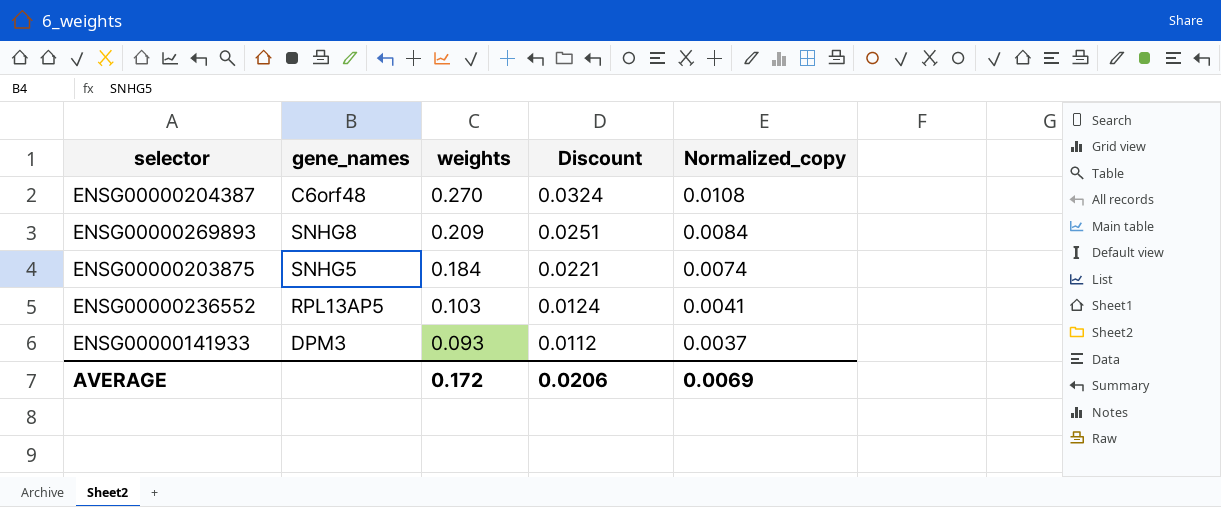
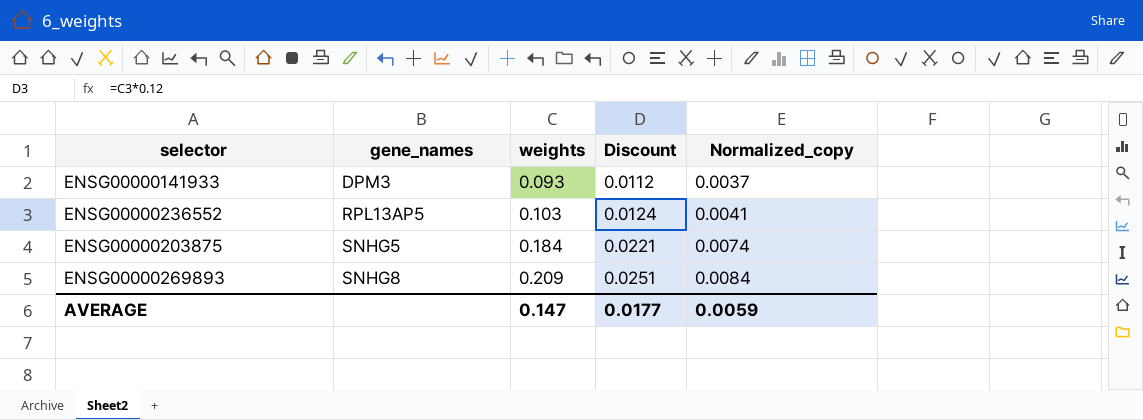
row order: weights descending -> gene_names ascending
row ENSG00000204387: C6orf48 | 0.270 | 0.0324 | 0.0108 -> none
AVERAGE | weights: 0.172 -> 0.147
AVERAGE | Discount: 0.0206 -> 0.0177
AVERAGE | Normalized_copy: 0.0069 -> 0.0059

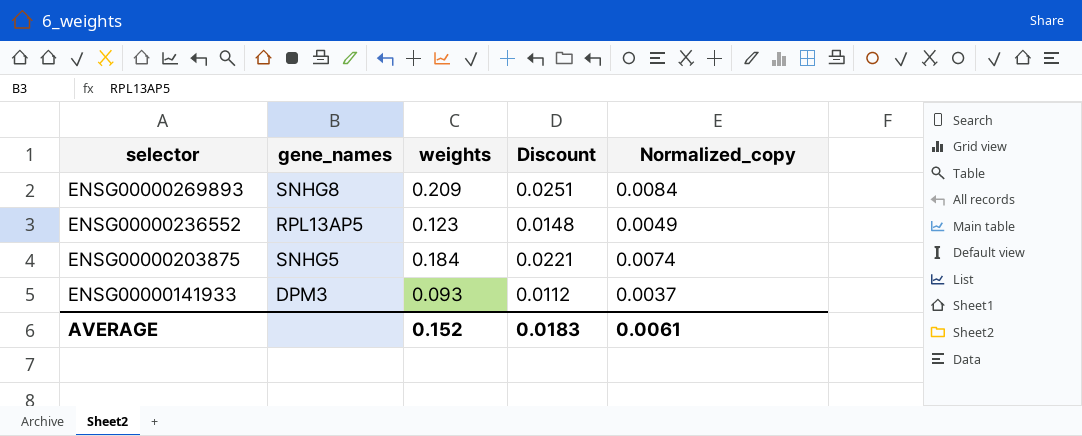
row order: gene_names ascending -> selector descending
ENSG00000236552 | weights: 0.103 -> 0.123
ENSG00000236552 | Discount: 0.0124 -> 0.0148
ENSG00000236552 | Normalized_copy: 0.0041 -> 0.0049
AVERAGE | weights: 0.147 -> 0.152
AVERAGE | Discount: 0.0177 -> 0.0183
AVERAGE | Normalized_copy: 0.0059 -> 0.0061

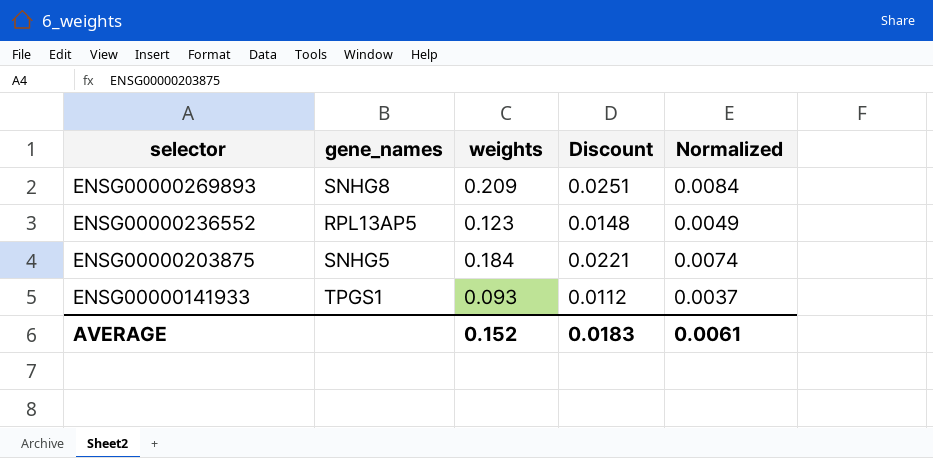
column name: Normalized_copy -> Normalized
ENSG00000141933 | gene_names: DPM3 -> TPGS1

